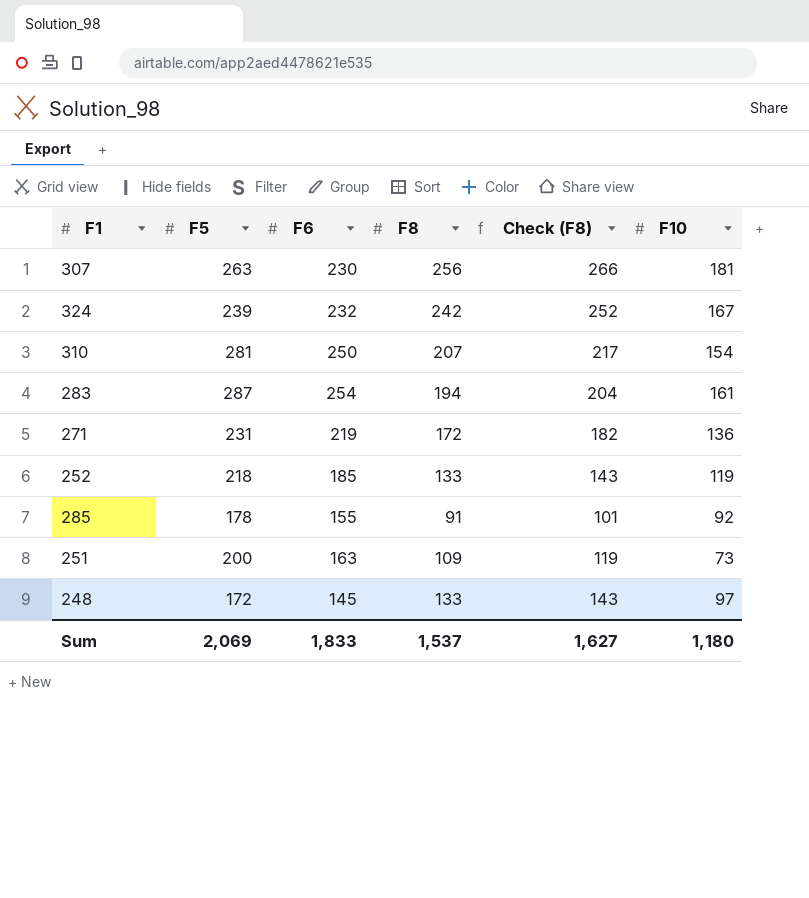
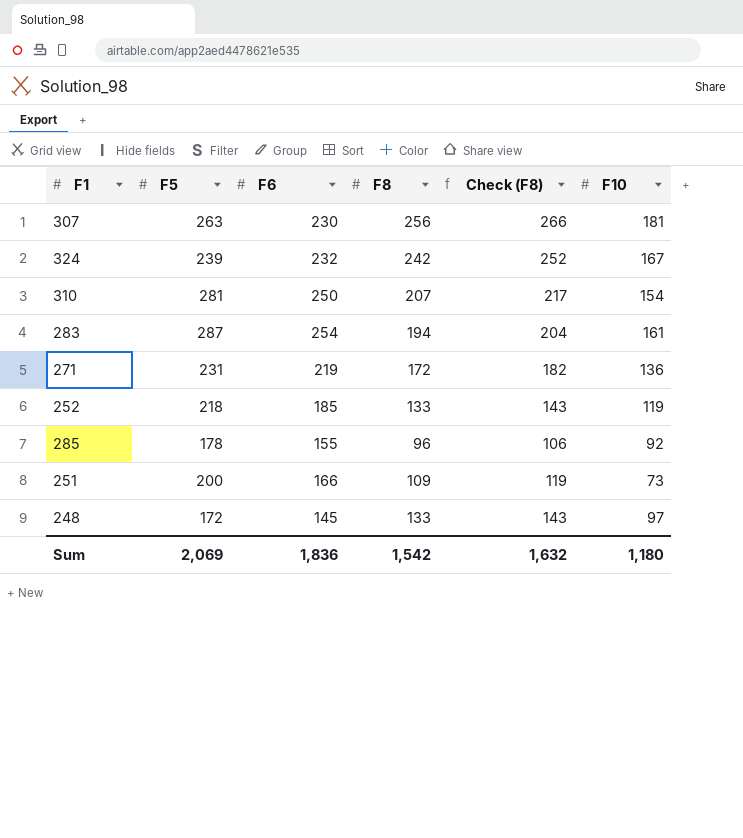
285 | F8: 91 -> 96
285 | Check (F8): 101 -> 106
251 | F6: 163 -> 166
Sum | F6: 1,833 -> 1,836
Sum | F8: 1,537 -> 1,542
Sum | Check (F8): 1,627 -> 1,632

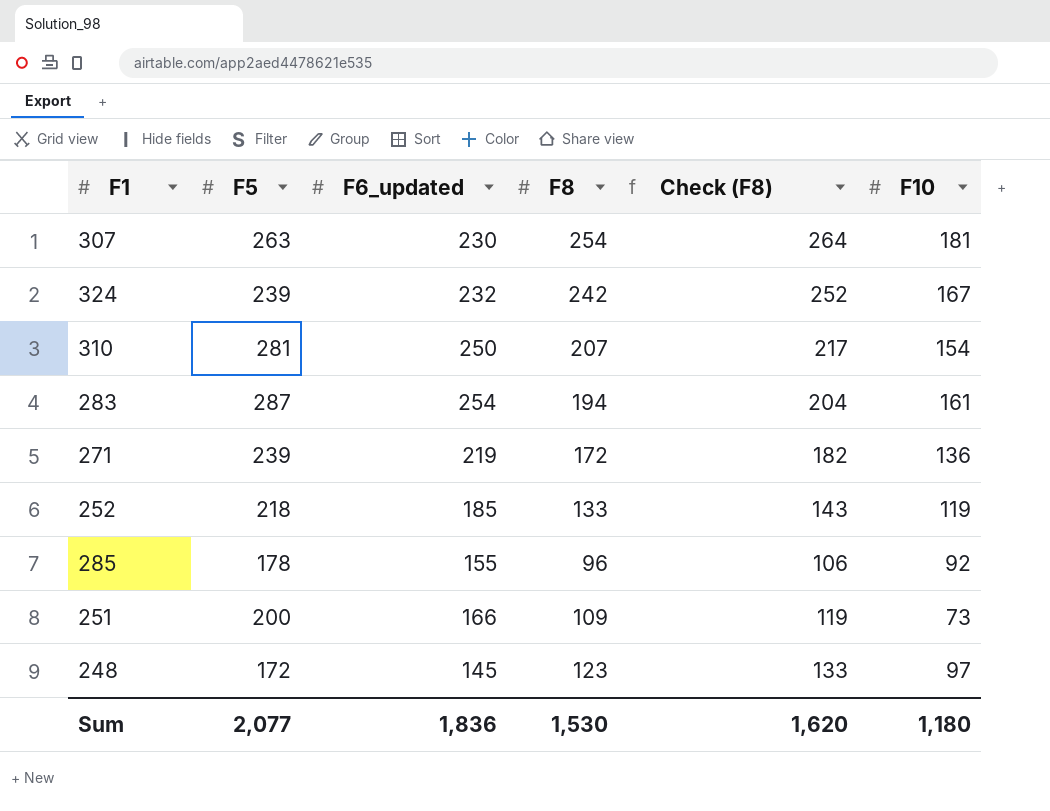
column name: F6 -> F6_updated
307 | F8: 256 -> 254
307 | Check (F8): 266 -> 264
271 | F5: 231 -> 239
248 | F8: 133 -> 123
248 | Check (F8): 143 -> 133
Sum | F5: 2,069 -> 2,077
Sum | F8: 1,542 -> 1,530
Sum | Check (F8): 1,632 -> 1,620

